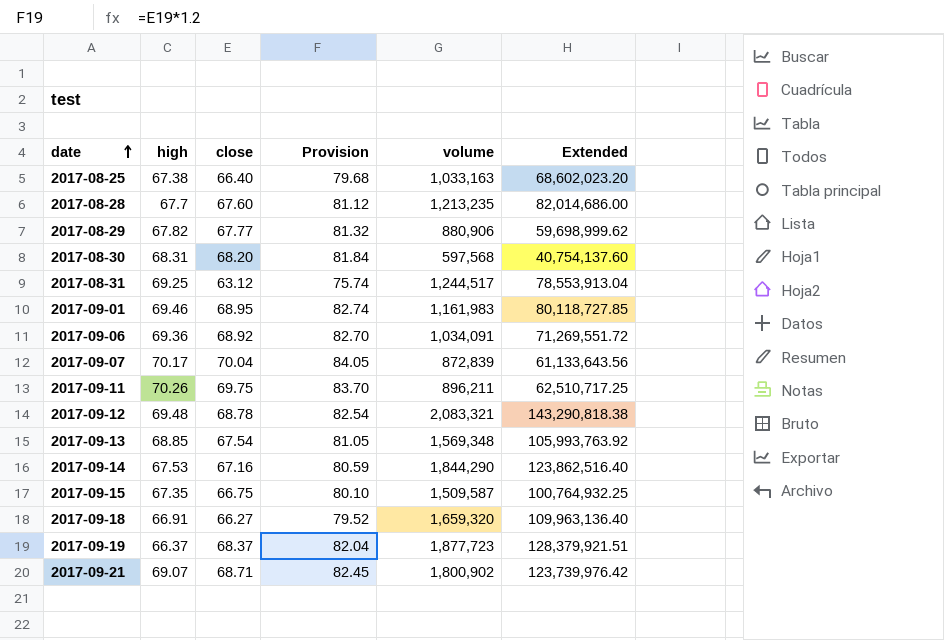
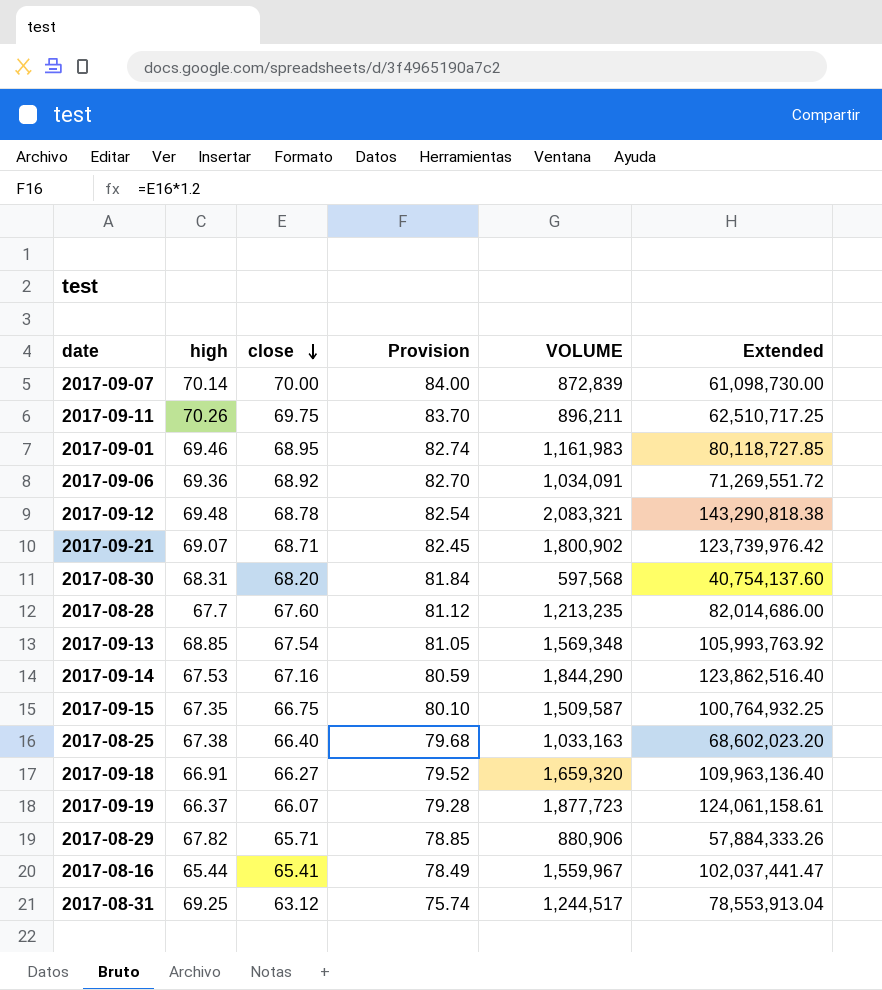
row order: date ascending -> close descending
column name: volume -> VOLUME
2017-09-07 | high: 70.17 -> 70.14
2017-09-07 | close: 70.04 -> 70.00
2017-09-07 | Provision: 84.05 -> 84.00
2017-09-07 | Extended: 61,133,643.56 -> 61,098,730.00
2017-09-19 | close: 68.37 -> 66.07
2017-09-19 | Provision: 82.04 -> 79.28
2017-09-19 | Extended: 128,379,921.51 -> 124,061,158.61
2017-08-29 | close: 67.77 -> 65.71
2017-08-29 | Provision: 81.32 -> 78.85
2017-08-29 | Extended: 59,698,999.62 -> 57,884,333.26
row 2017-08-16: none -> 65.44 | 65.41 | 78.49 | 1,559,967 | 102,037,441.47

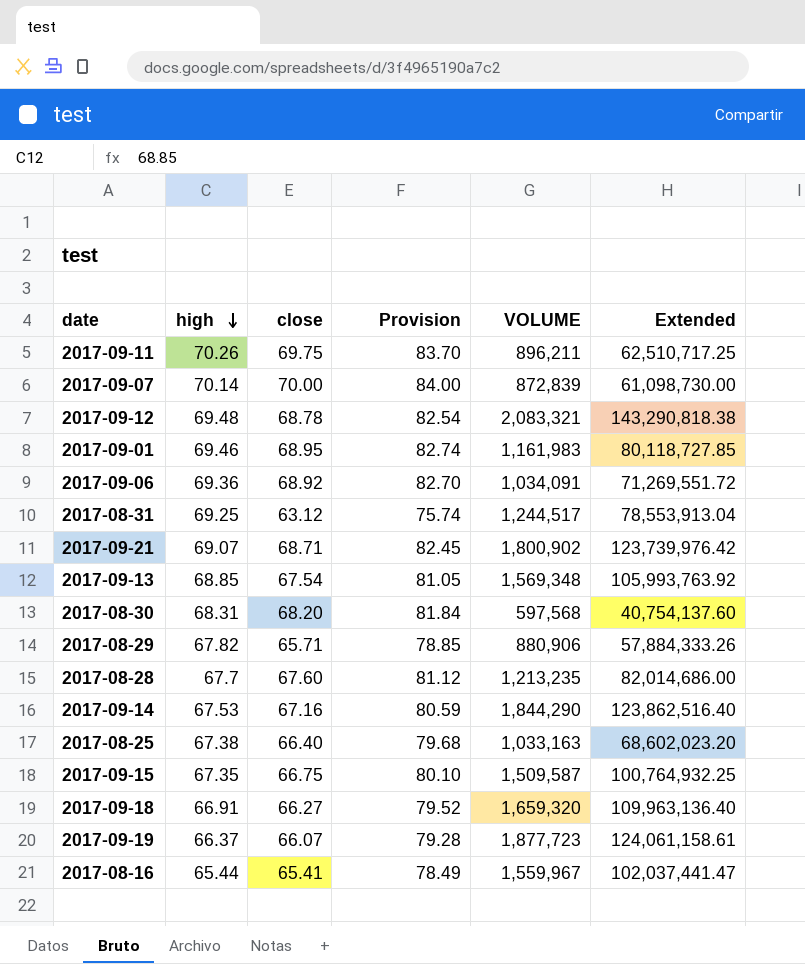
row order: close descending -> high descending

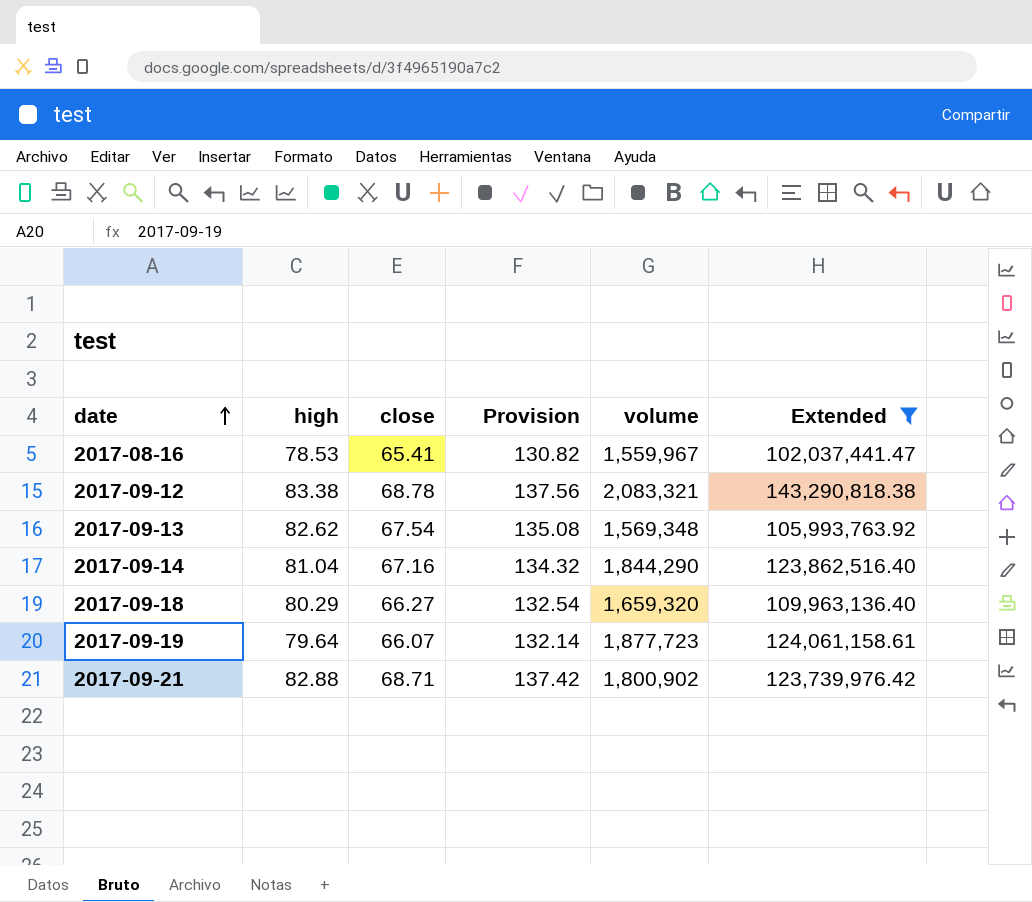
filter: none -> Extended >= 102,037,441.47
row order: high descending -> date ascending
column Provision | formula: [close] * 1.2 -> [close] * 2
column name: VOLUME -> volume
2017-08-16 | high: 65.44 -> 78.53
2017-09-12 | high: 69.48 -> 83.38
2017-09-13 | high: 68.85 -> 82.62
2017-09-14 | high: 67.53 -> 81.04
2017-09-18 | high: 66.91 -> 80.29
2017-09-19 | high: 66.37 -> 79.64
2017-09-21 | high: 69.07 -> 82.88

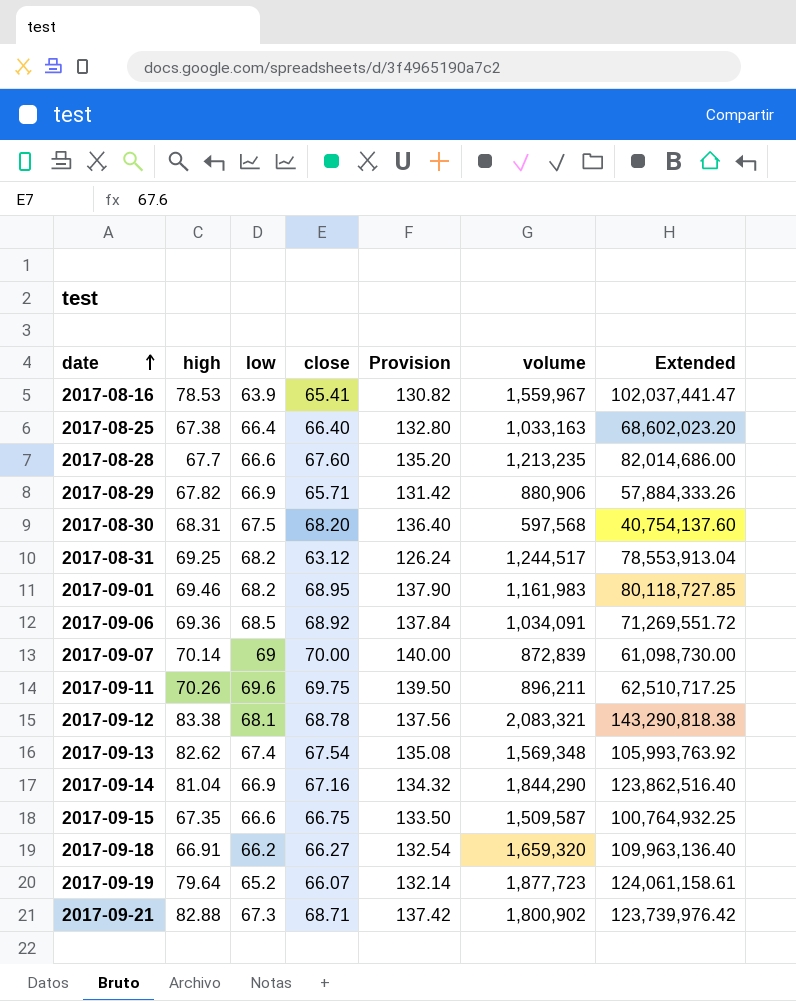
filter: Extended >= 102,037,441.47 -> none
column low | position: none -> 3
2017-09-18 | high: 80.29 -> 66.91

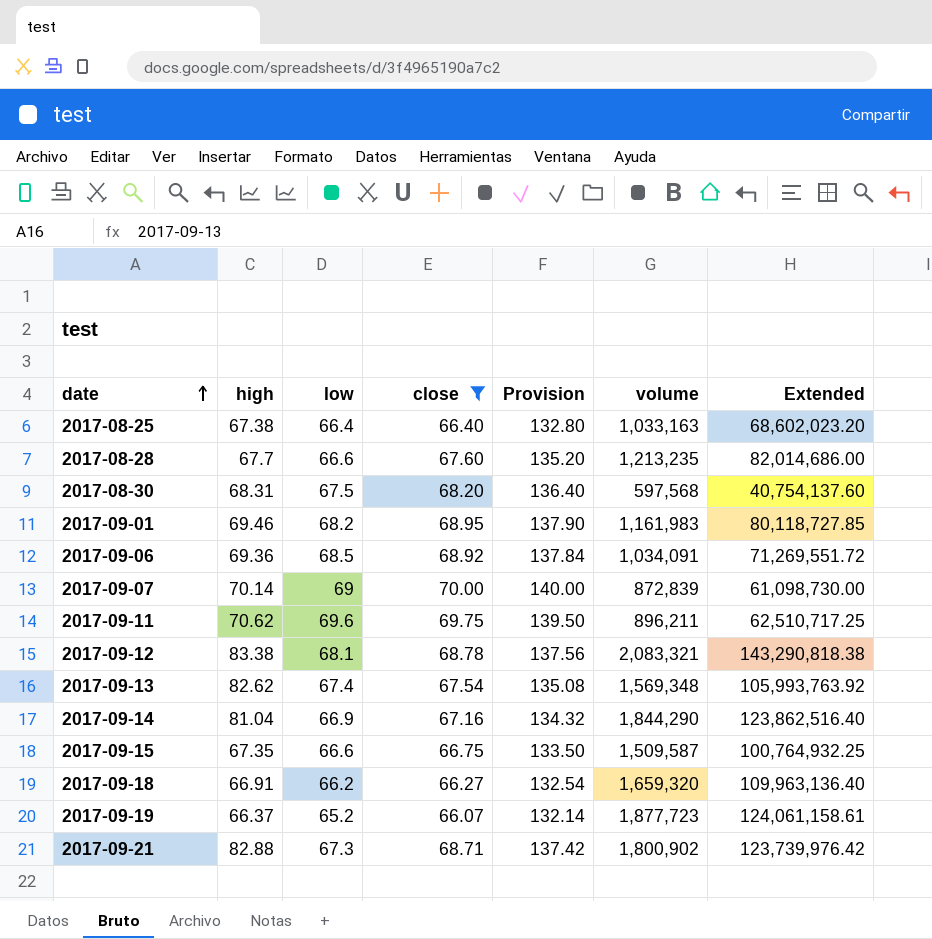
filter: none -> close >= 66.07
2017-09-11 | high: 70.26 -> 70.62
2017-09-19 | high: 79.64 -> 66.37

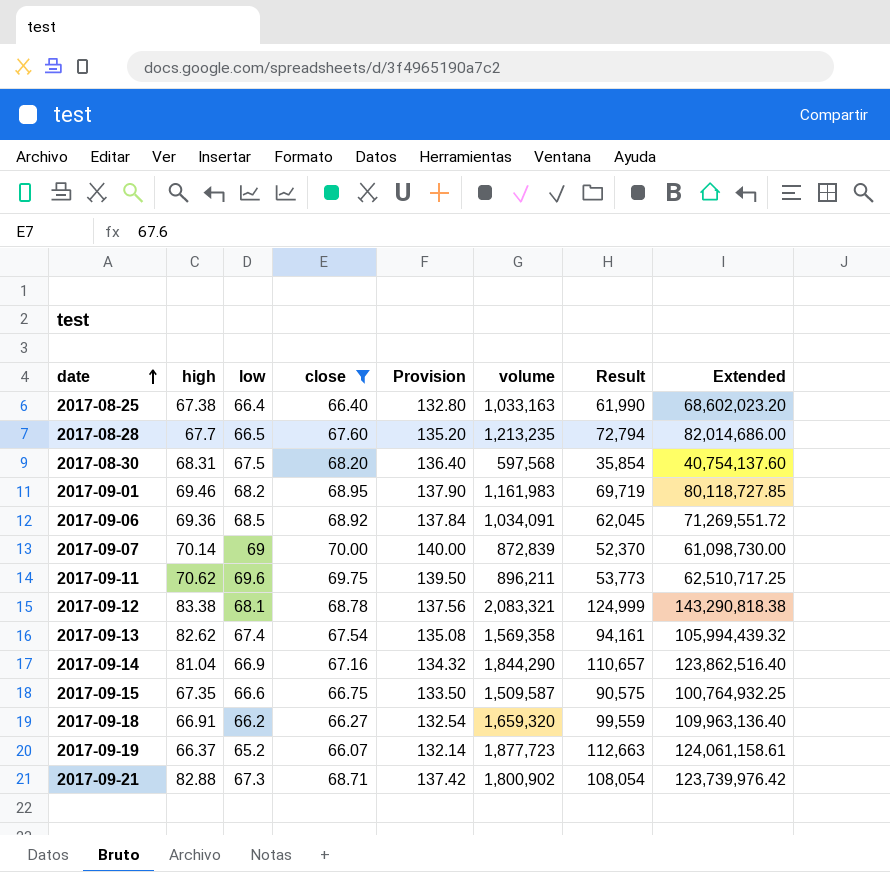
column Result | formula: none -> [volume] * 0.06
2017-08-28 | low: 66.6 -> 66.5
2017-09-13 | volume: 1,569,348 -> 1,569,358
2017-09-13 | Extended: 105,993,763.92 -> 105,994,439.32

